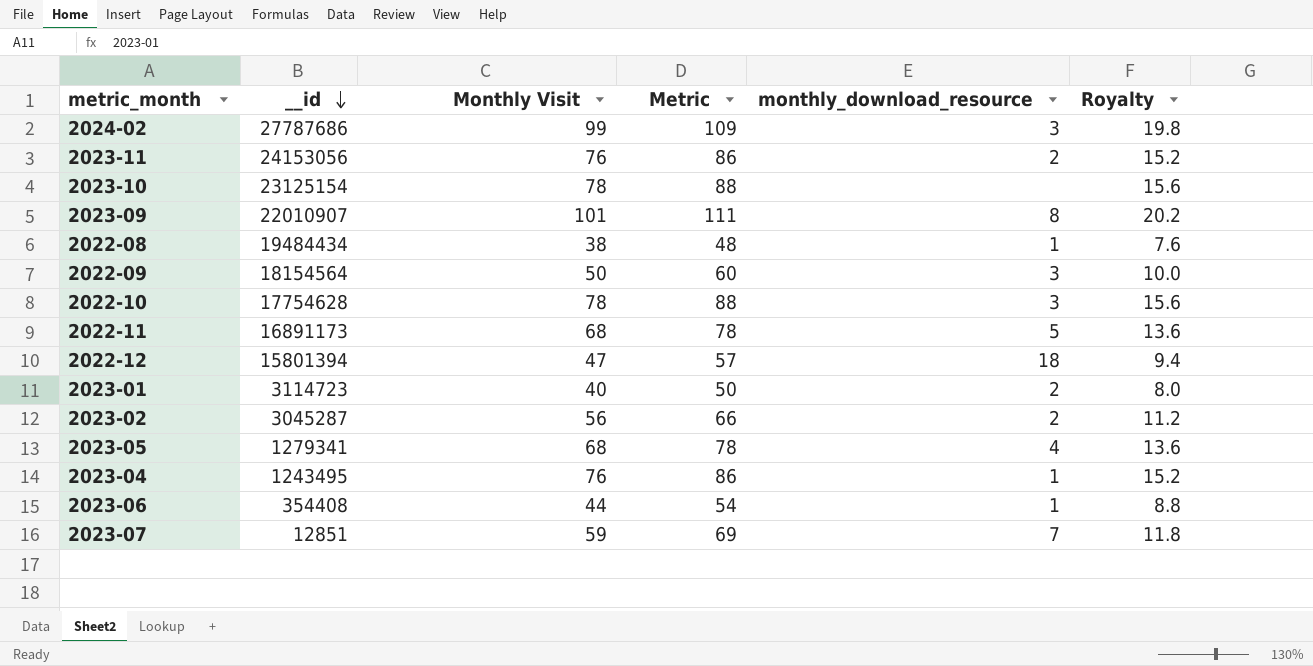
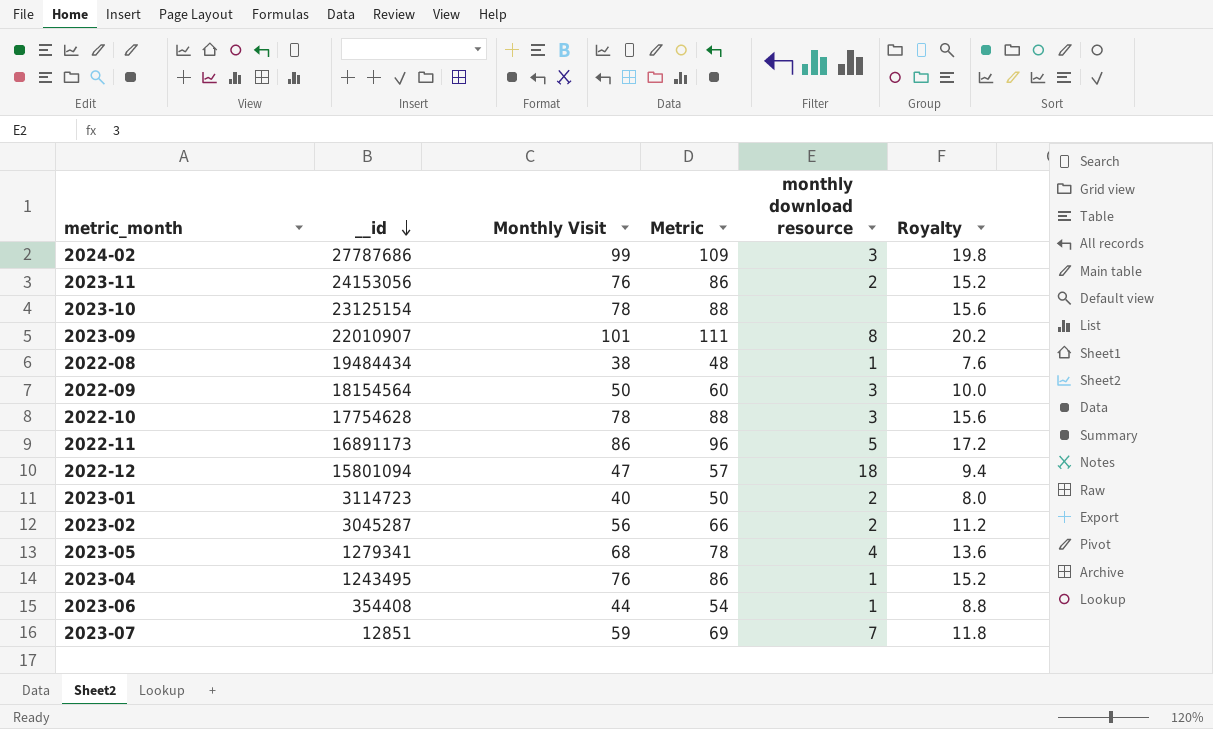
column name: monthly_download_resource -> monthly download resource
2022-11 | Monthly Visit: 68 -> 86
2022-11 | Metric: 78 -> 96
2022-11 | Royalty: 13.6 -> 17.2
2022-12 | __id: 15801394 -> 15801094

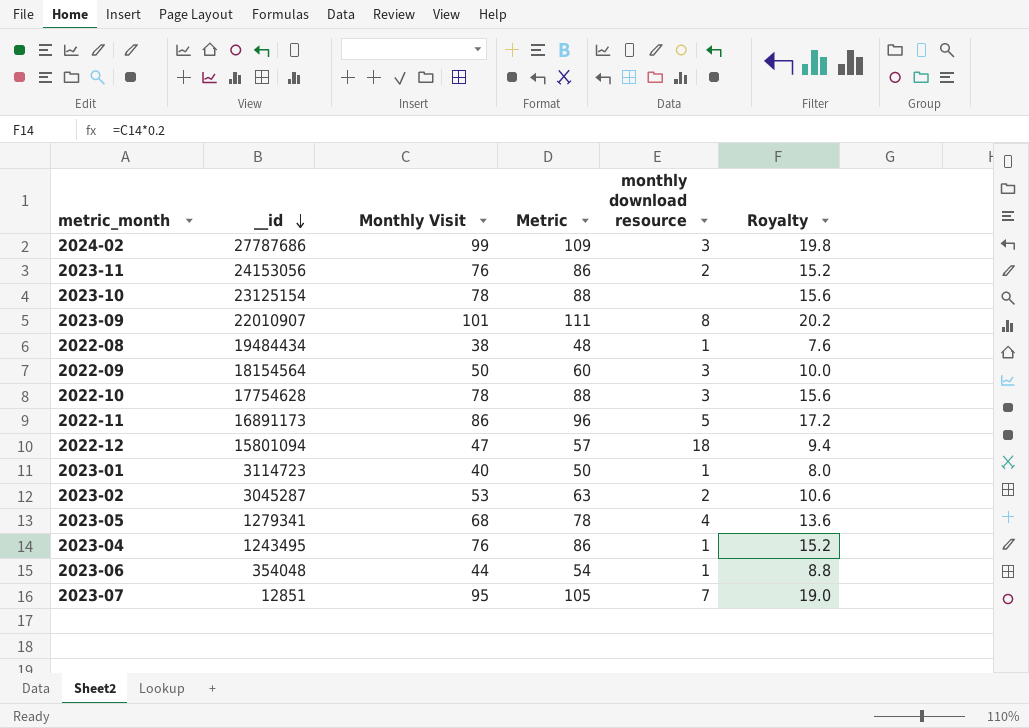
2023-01 | monthly download resource: 2 -> 1
2023-02 | Monthly Visit: 56 -> 53
2023-02 | Metric: 66 -> 63
2023-02 | Royalty: 11.2 -> 10.6
2023-06 | __id: 354408 -> 354048
2023-07 | Monthly Visit: 59 -> 95
2023-07 | Metric: 69 -> 105
2023-07 | Royalty: 11.8 -> 19.0

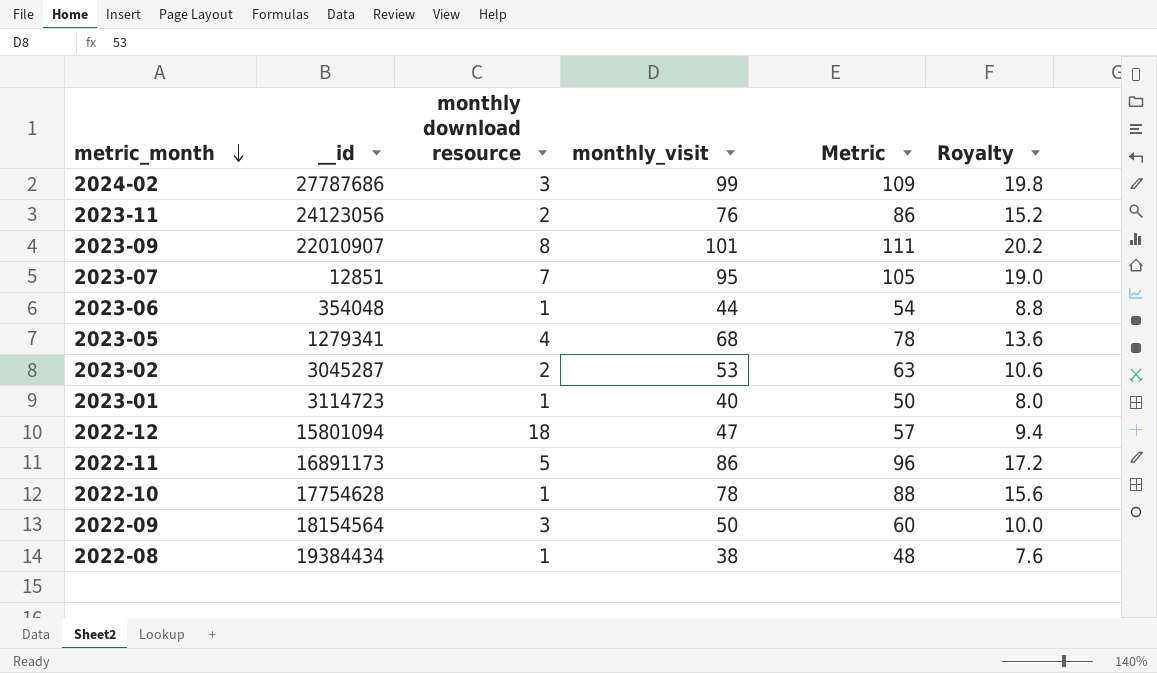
row order: __id descending -> metric_month descending
column monthly download resource | position: 5 -> 3
column name: Monthly Visit -> monthly_visit
row 2023-10: 23125154 | 78 | 88 | none | 15.6 -> none
row 2023-04: 1243495 | 76 | 86 | 1 | 15.2 -> none
2023-11 | __id: 24153056 -> 24123056
2022-10 | monthly download resource: 3 -> 1
2022-08 | __id: 19484434 -> 19384434

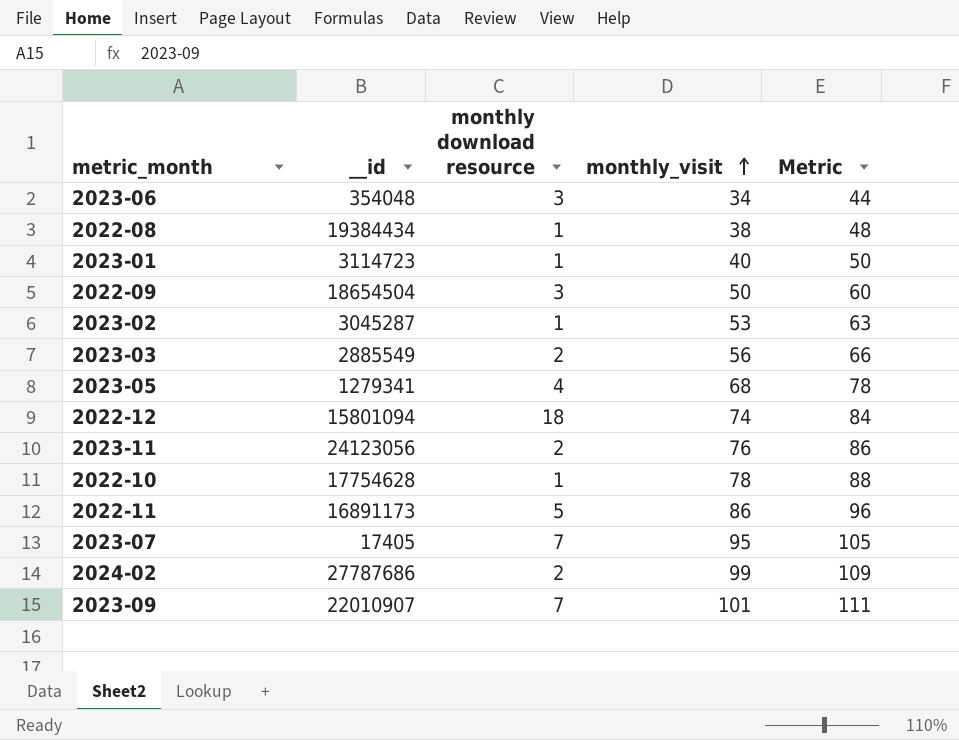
row order: metric_month descending -> monthly_visit ascending
column Royalty | formula: [monthly_visit] * 0.2 -> none
2023-06 | monthly download resource: 1 -> 3
2023-06 | monthly_visit: 44 -> 34
2023-06 | Metric: 54 -> 44
2022-09 | __id: 18154564 -> 18654504
2023-02 | monthly download resource: 2 -> 1
row 2023-03: none -> 2885549 | 2 | 56 | 66
2022-12 | monthly_visit: 47 -> 74
2022-12 | Metric: 57 -> 84
2023-07 | __id: 12851 -> 17405
2024-02 | monthly download resource: 3 -> 2
2023-09 | monthly download resource: 8 -> 7

